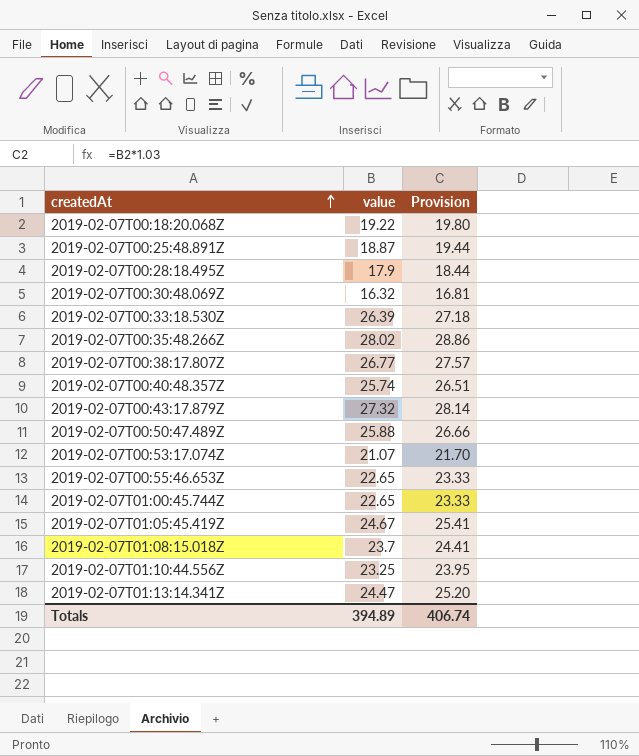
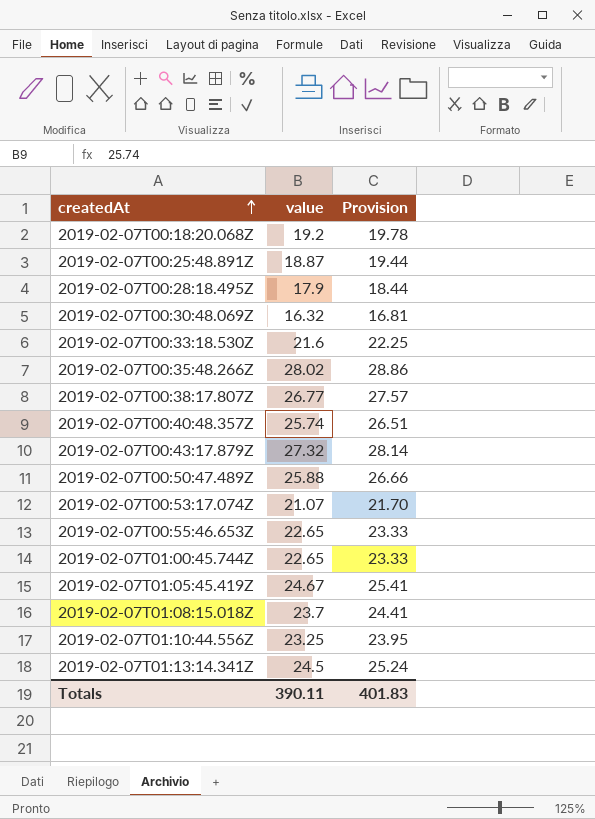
2019-02-07T00:18:20.068Z | value: 19.22 -> 19.2
2019-02-07T00:18:20.068Z | Provision: 19.80 -> 19.78
2019-02-07T00:33:18.530Z | value: 26.39 -> 21.6
2019-02-07T00:33:18.530Z | Provision: 27.18 -> 22.25
2019-02-07T01:13:14.341Z | value: 24.47 -> 24.5
2019-02-07T01:13:14.341Z | Provision: 25.20 -> 25.24
Totals | value: 394.89 -> 390.11
Totals | Provision: 406.74 -> 401.83

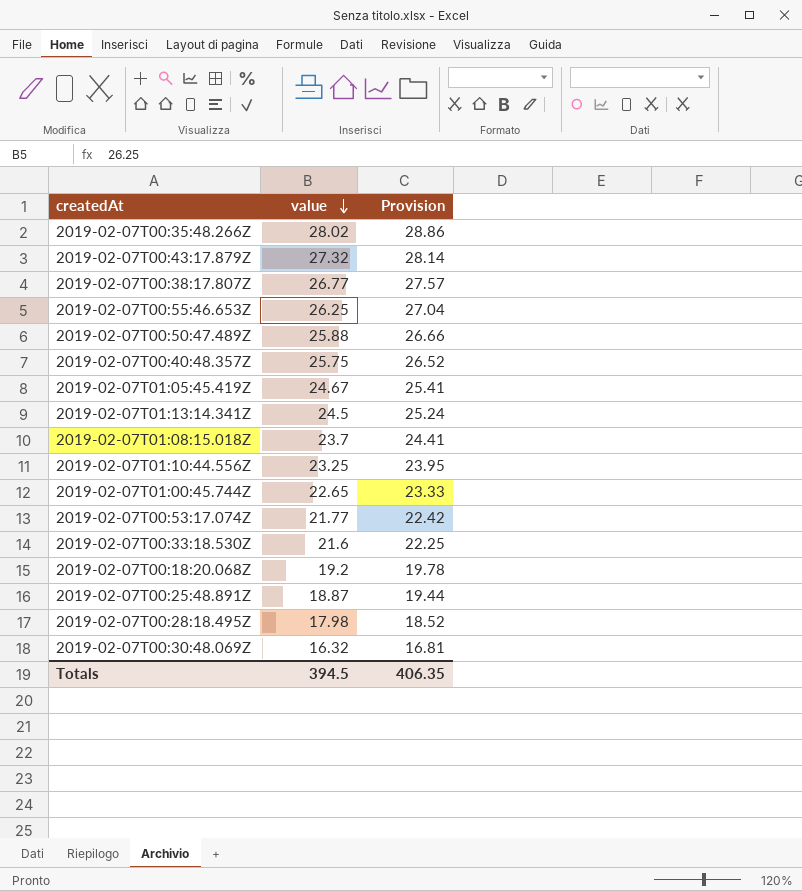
row order: createdAt ascending -> value descending
2019-02-07T00:55:46.653Z | value: 22.65 -> 26.25
2019-02-07T00:55:46.653Z | Provision: 23.33 -> 27.04
2019-02-07T00:40:48.357Z | value: 25.74 -> 25.75
2019-02-07T00:40:48.357Z | Provision: 26.51 -> 26.52
2019-02-07T00:53:17.074Z | value: 21.07 -> 21.77
2019-02-07T00:53:17.074Z | Provision: 21.70 -> 22.42
2019-02-07T00:28:18.495Z | value: 17.9 -> 17.98
2019-02-07T00:28:18.495Z | Provision: 18.44 -> 18.52
Totals | value: 390.11 -> 394.5
Totals | Provision: 401.83 -> 406.35

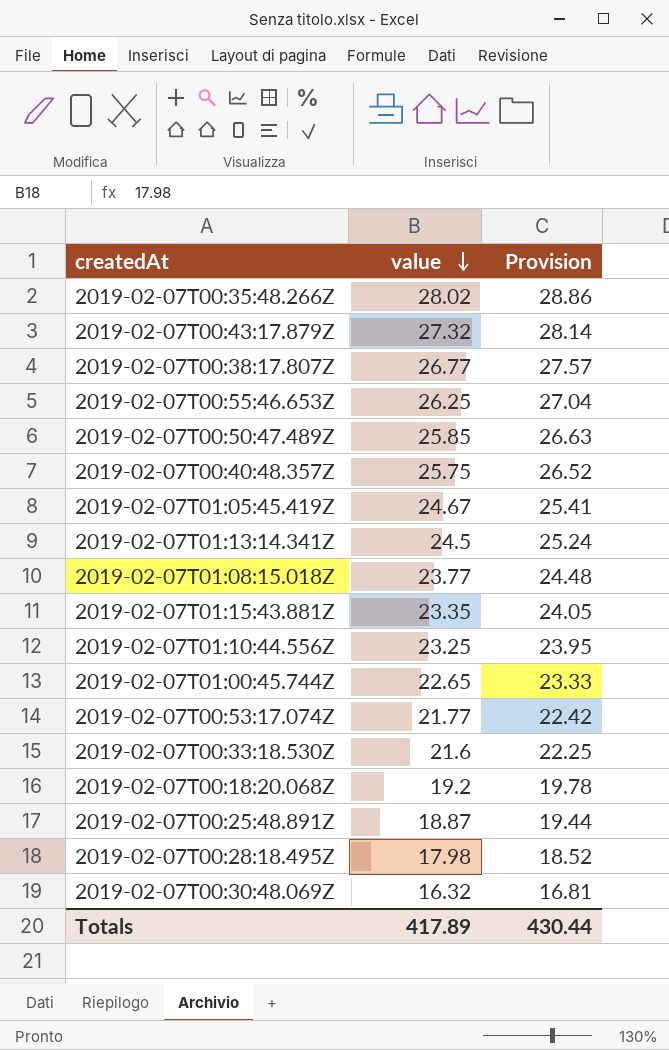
2019-02-07T00:50:47.489Z | value: 25.88 -> 25.85
2019-02-07T00:50:47.489Z | Provision: 26.66 -> 26.63
2019-02-07T01:08:15.018Z | value: 23.7 -> 23.77
2019-02-07T01:08:15.018Z | Provision: 24.41 -> 24.48
row 2019-02-07T01:15:43.881Z: none -> 23.35 | 24.05
Totals | value: 394.5 -> 417.89
Totals | Provision: 406.35 -> 430.44

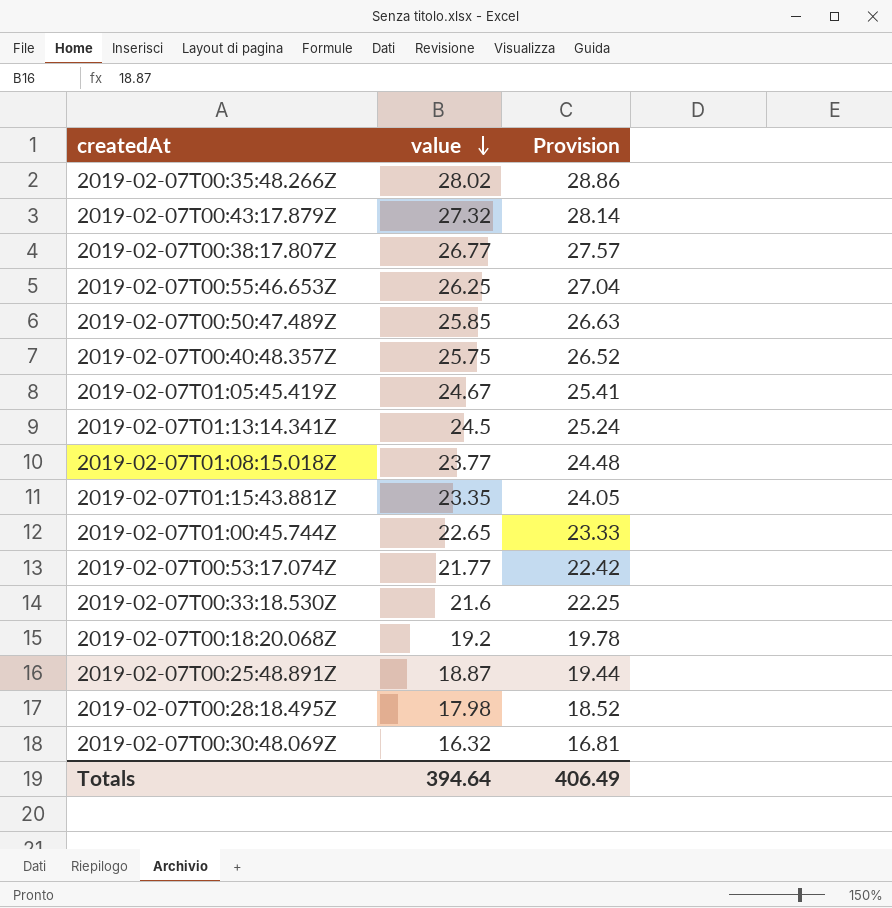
row 2019-02-07T01:10:44.556Z: 23.25 | 23.95 -> none
Totals | value: 417.89 -> 394.64
Totals | Provision: 430.44 -> 406.49

